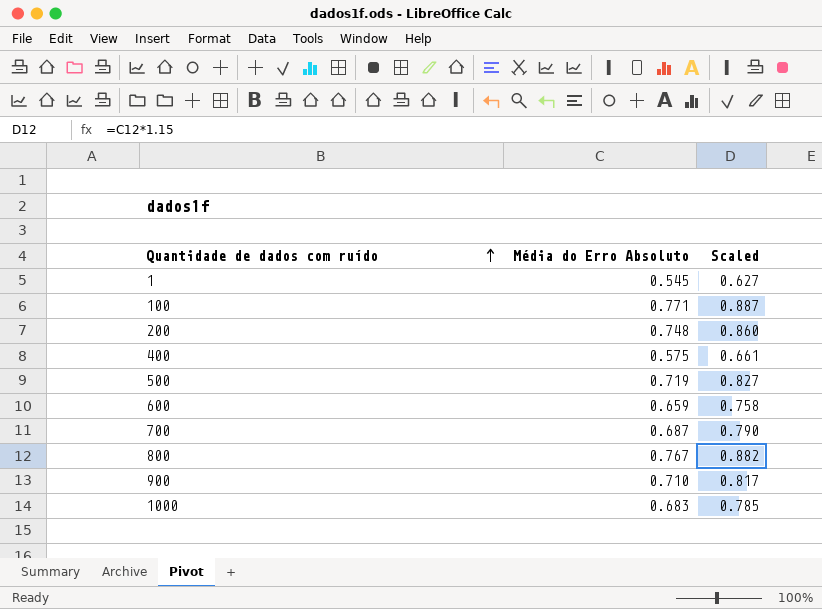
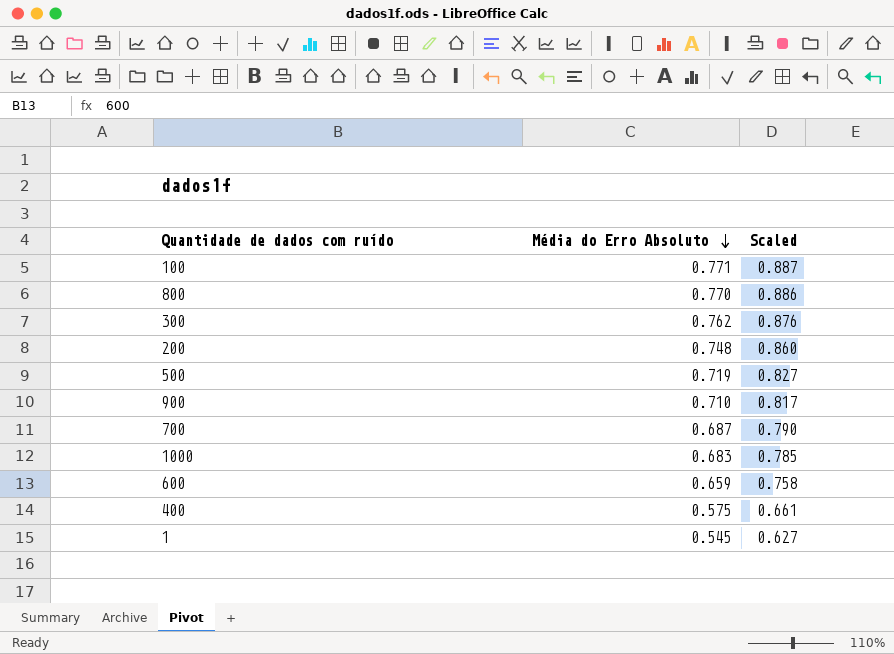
row order: Quantidade de dados com ruído ascending -> Média do Erro Absoluto descending
800 | Média do Erro Absoluto: 0.767 -> 0.770
800 | Scaled: 0.882 -> 0.886
row 300: none -> 0.762 | 0.876

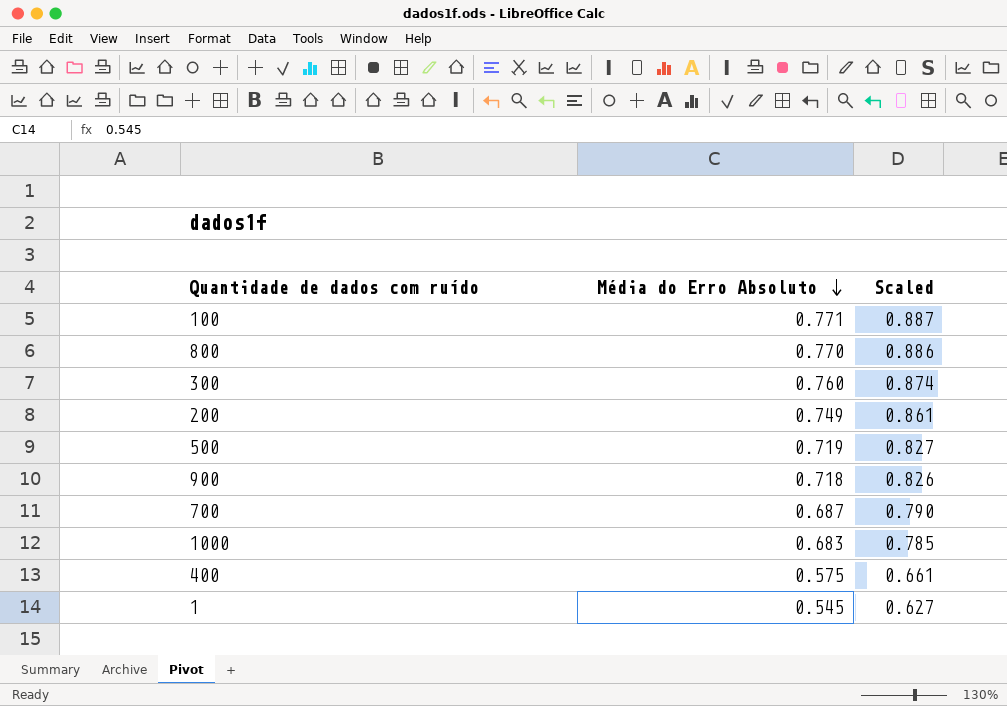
row 600: 0.659 | 0.758 -> none
300 | Média do Erro Absoluto: 0.762 -> 0.760
300 | Scaled: 0.876 -> 0.874
200 | Média do Erro Absoluto: 0.748 -> 0.749
200 | Scaled: 0.860 -> 0.861
900 | Média do Erro Absoluto: 0.710 -> 0.718
900 | Scaled: 0.817 -> 0.826

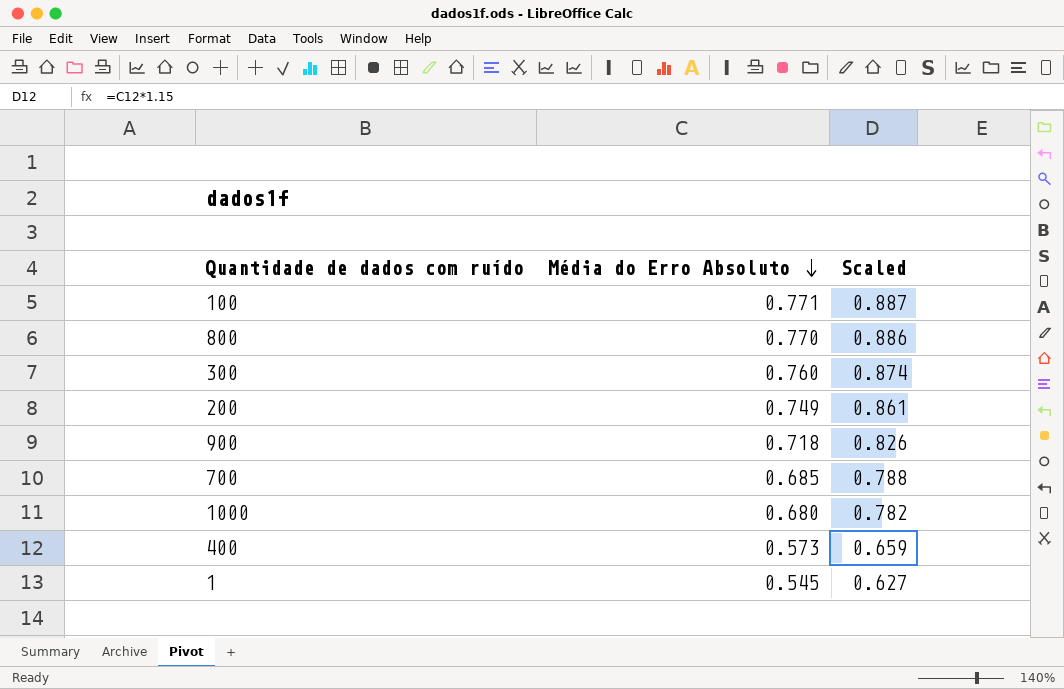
row 500: 0.719 | 0.827 -> none
700 | Média do Erro Absoluto: 0.687 -> 0.685
700 | Scaled: 0.790 -> 0.788
1000 | Média do Erro Absoluto: 0.683 -> 0.680
1000 | Scaled: 0.785 -> 0.782
400 | Média do Erro Absoluto: 0.575 -> 0.573
400 | Scaled: 0.661 -> 0.659

